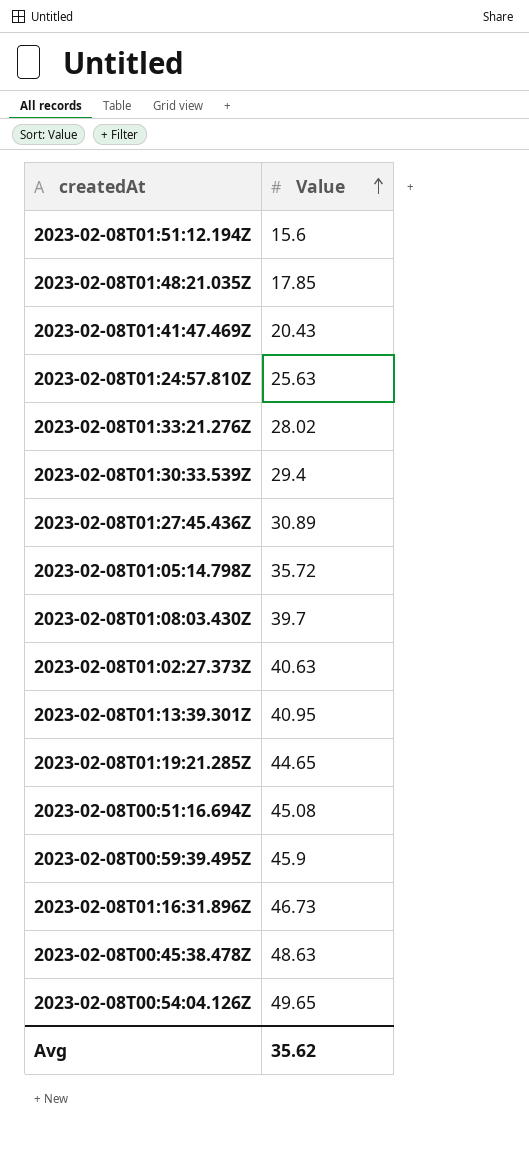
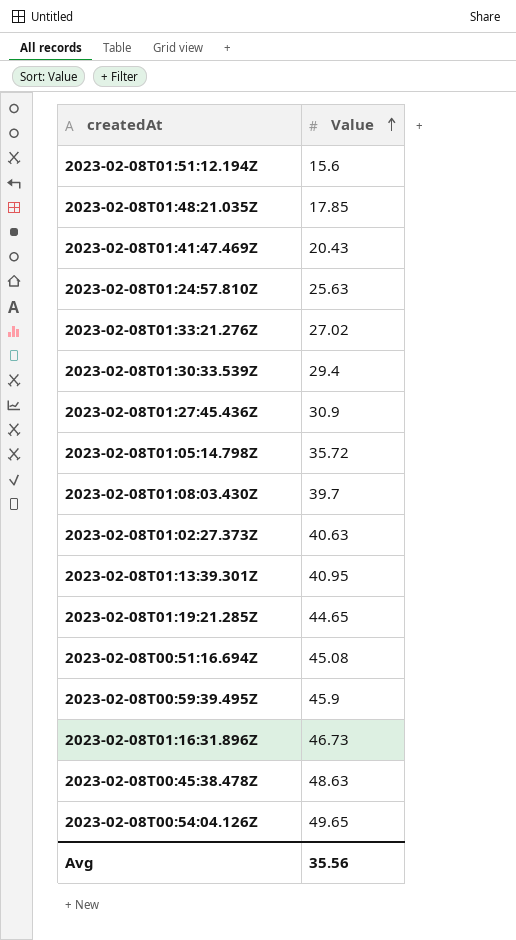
2023-02-08T01:33:21.276Z | Value: 28.02 -> 27.02
2023-02-08T01:27:45.436Z | Value: 30.89 -> 30.9
Avg | Value: 35.62 -> 35.56

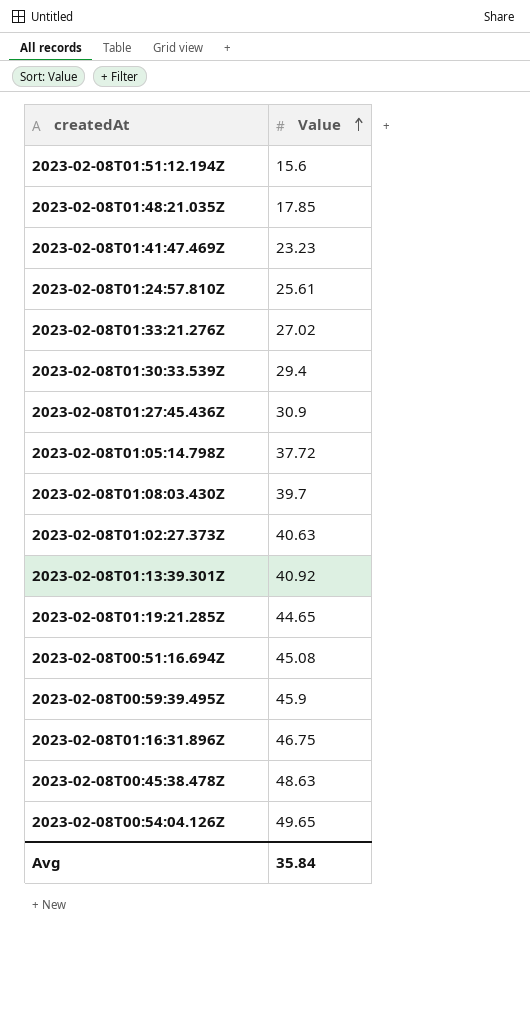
2023-02-08T01:41:47.469Z | Value: 20.43 -> 23.23
2023-02-08T01:24:57.810Z | Value: 25.63 -> 25.61
2023-02-08T01:05:14.798Z | Value: 35.72 -> 37.72
2023-02-08T01:13:39.301Z | Value: 40.95 -> 40.92
2023-02-08T01:16:31.896Z | Value: 46.73 -> 46.75
Avg | Value: 35.56 -> 35.84

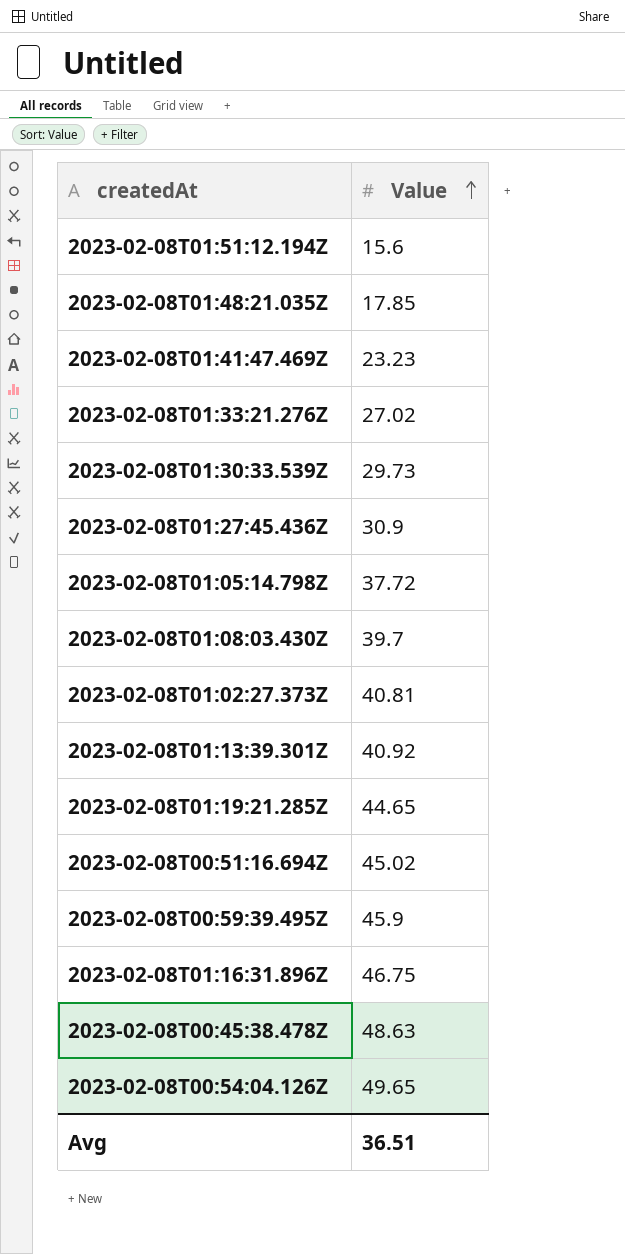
row 2023-02-08T01:24:57.810Z: 25.61 -> none
2023-02-08T01:30:33.539Z | Value: 29.4 -> 29.73
2023-02-08T01:02:27.373Z | Value: 40.63 -> 40.81
2023-02-08T00:51:16.694Z | Value: 45.08 -> 45.02
Avg | Value: 35.84 -> 36.51

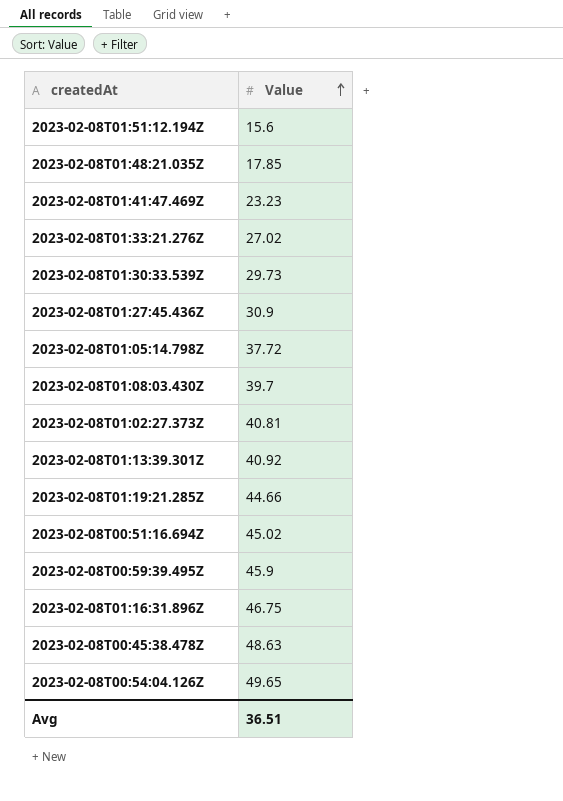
2023-02-08T01:19:21.285Z | Value: 44.65 -> 44.66

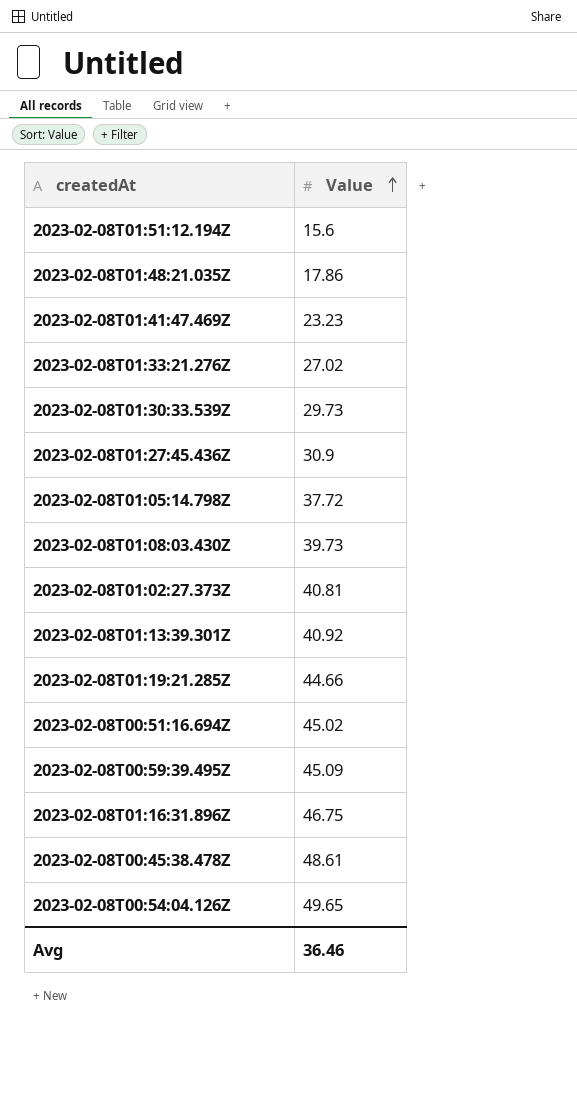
2023-02-08T01:48:21.035Z | Value: 17.85 -> 17.86
2023-02-08T01:08:03.430Z | Value: 39.7 -> 39.73
2023-02-08T00:59:39.495Z | Value: 45.9 -> 45.09
2023-02-08T00:45:38.478Z | Value: 48.63 -> 48.61
Avg | Value: 36.51 -> 36.46

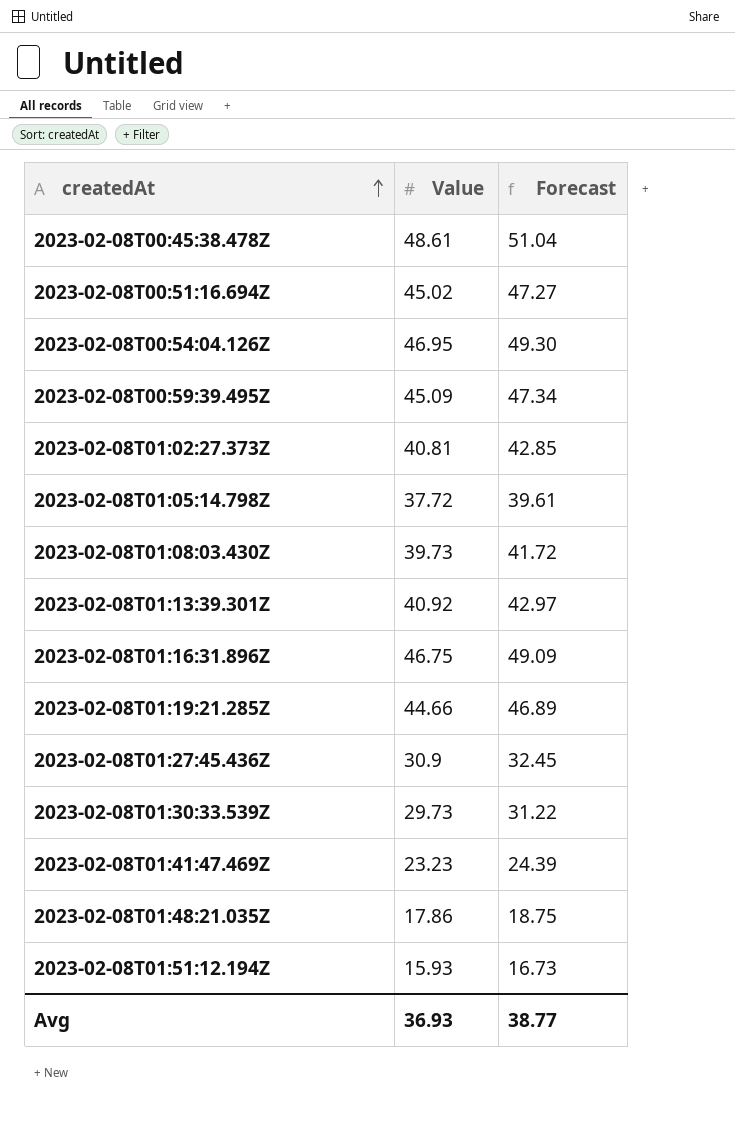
row order: Value ascending -> createdAt ascending
column Forecast | formula: none -> [Value] * 1.05
row 2023-02-08T01:33:21.276Z: 27.02 -> none
2023-02-08T00:54:04.126Z | Value: 49.65 -> 46.95
2023-02-08T01:51:12.194Z | Value: 15.6 -> 15.93
Avg | Value: 36.46 -> 36.93

